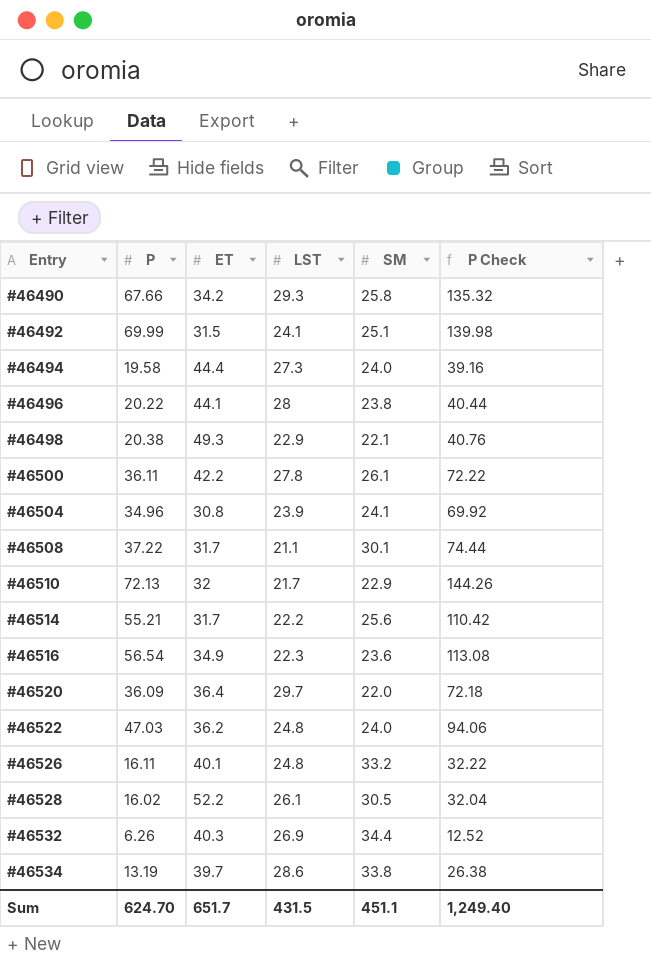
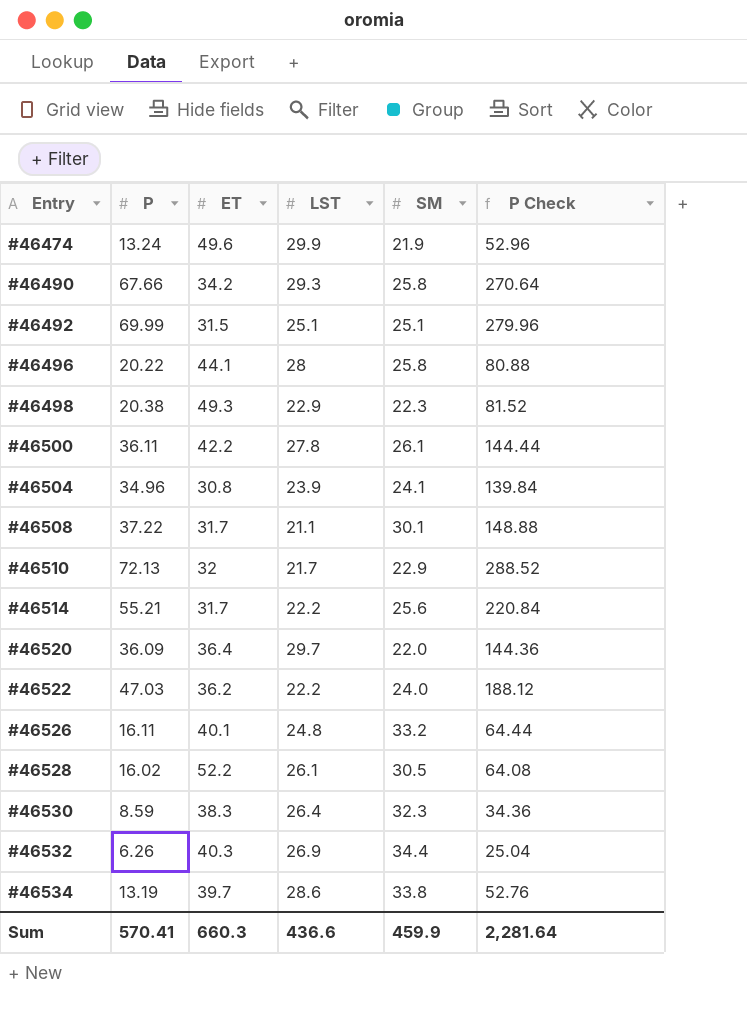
column P Check | formula: [P] * 2 -> [P] * 4
row #46494: 19.58 | 44.4 | 27.3 | 24.0 | 39.16 -> none
row #46516: 56.54 | 34.9 | 22.3 | 23.6 | 113.08 -> none
row #46474: none -> 13.24 | 49.6 | 29.9 | 21.9 | 52.96
#46492 | LST: 24.1 -> 25.1
#46496 | SM: 23.8 -> 25.8
#46498 | SM: 22.1 -> 22.3
#46522 | LST: 24.8 -> 22.2
row #46530: none -> 8.59 | 38.3 | 26.4 | 32.3 | 34.36
Sum | P: 624.70 -> 570.41
Sum | ET: 651.7 -> 660.3
Sum | LST: 431.5 -> 436.6
Sum | SM: 451.1 -> 459.9
Sum | P Check: 1,249.40 -> 2,281.64

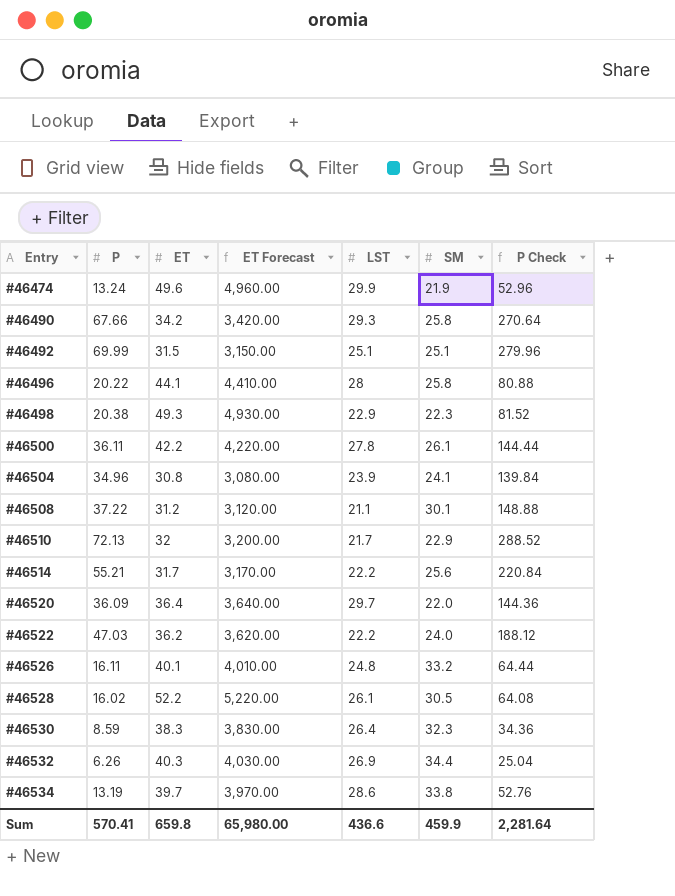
column ET Forecast | formula: none -> [ET] * 100
#46508 | ET: 31.7 -> 31.2
Sum | ET: 660.3 -> 659.8

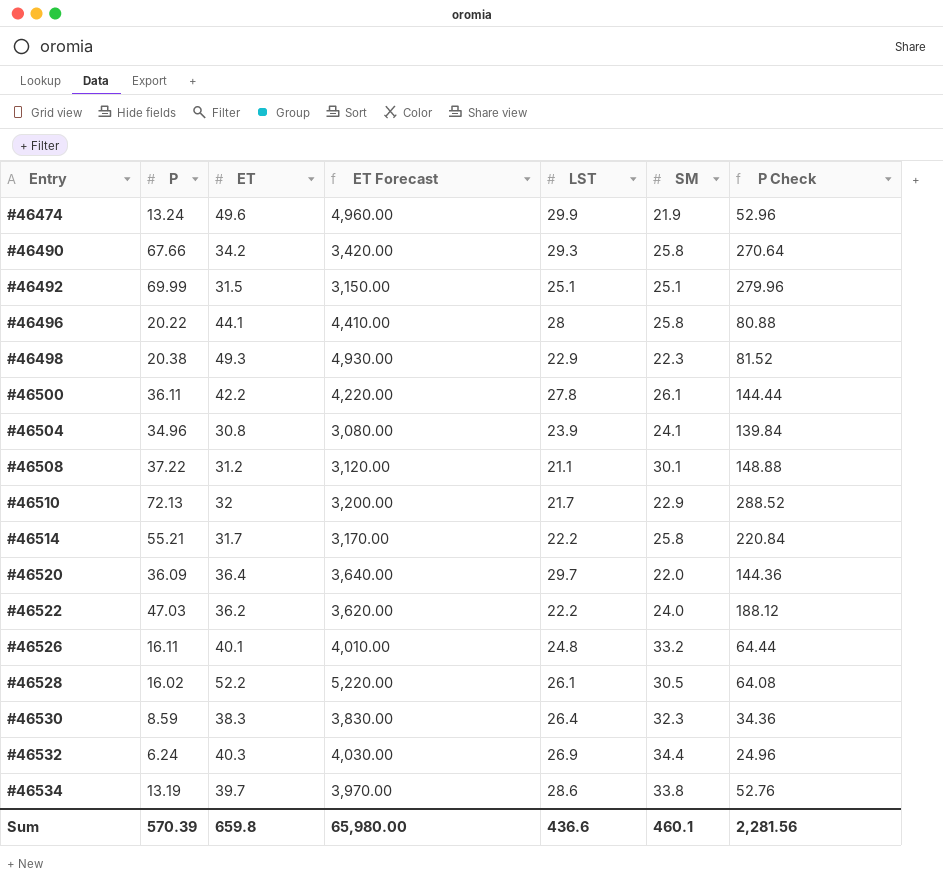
#46514 | SM: 25.6 -> 25.8
#46532 | P: 6.26 -> 6.24
#46532 | P Check: 25.04 -> 24.96
Sum | P: 570.41 -> 570.39
Sum | SM: 459.9 -> 460.1
Sum | P Check: 2,281.64 -> 2,281.56

